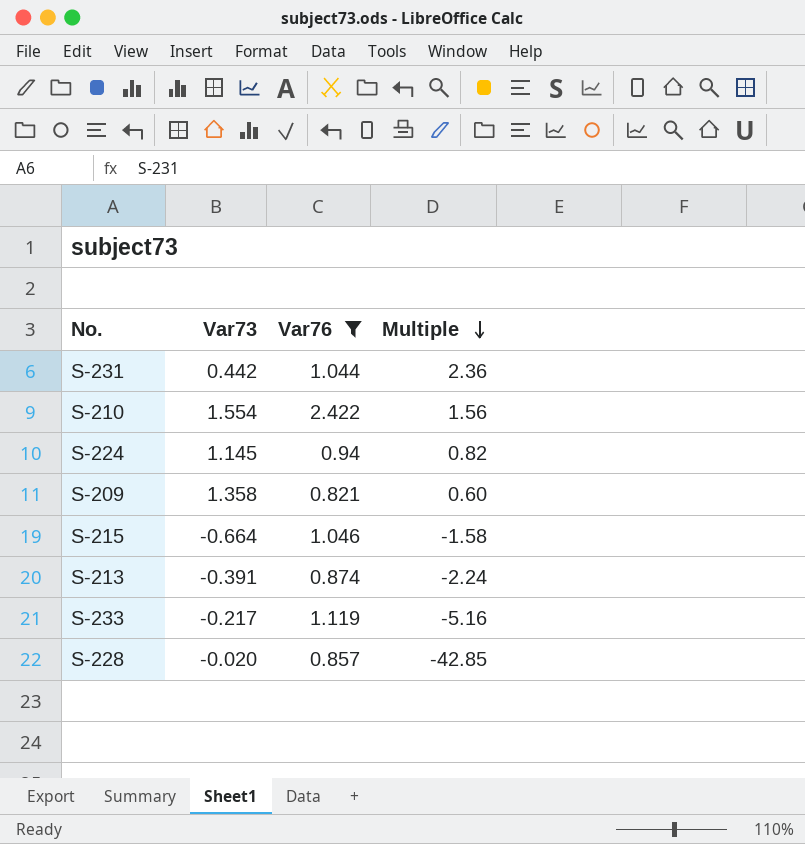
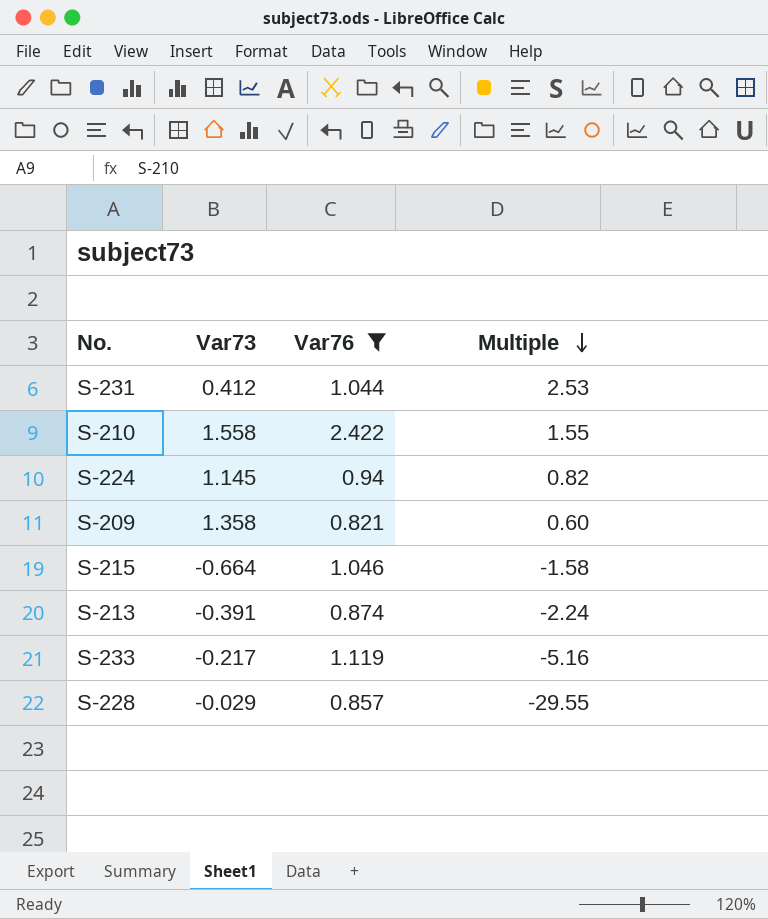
S-231 | Var73: 0.442 -> 0.412
S-231 | Multiple: 2.36 -> 2.53
S-210 | Var73: 1.554 -> 1.558
S-210 | Multiple: 1.56 -> 1.55
S-228 | Var73: -0.020 -> -0.029
S-228 | Multiple: -42.85 -> -29.55

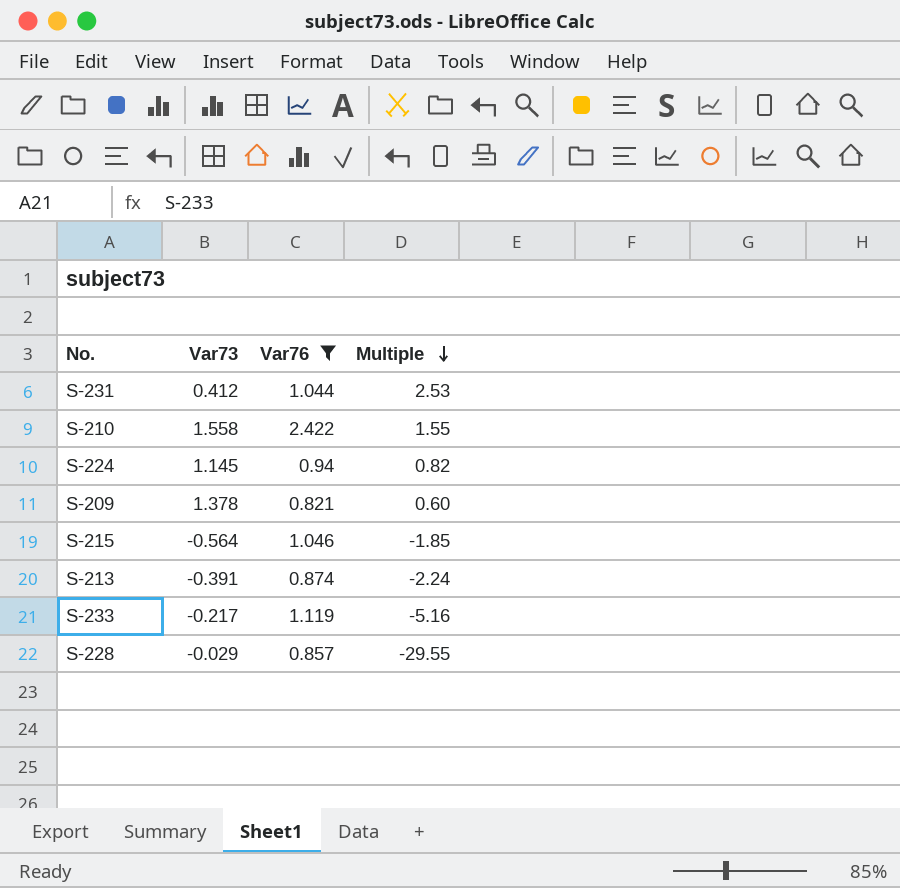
S-209 | Var73: 1.358 -> 1.378
S-215 | Var73: -0.664 -> -0.564
S-215 | Multiple: -1.58 -> -1.85

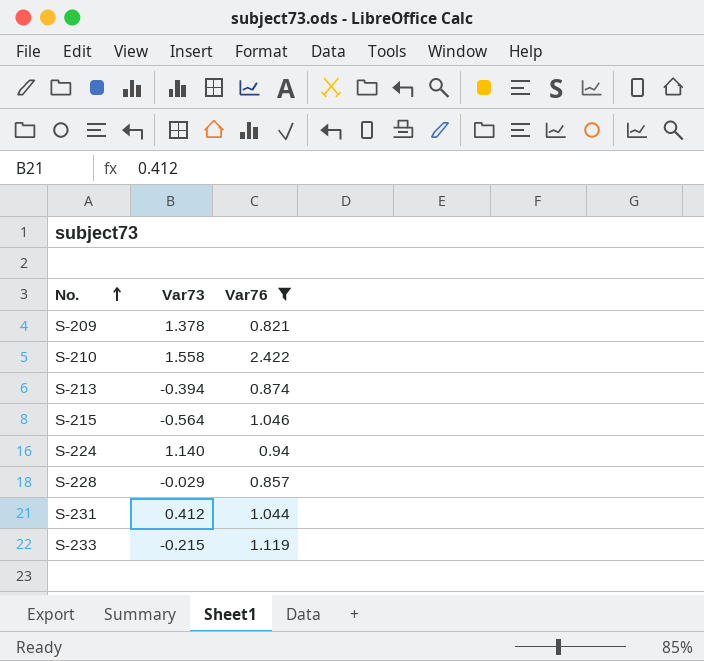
row order: Multiple descending -> No. ascending
column Multiple | formula: [Var76] / [Var73] -> none
S-213 | Var73: -0.391 -> -0.394
S-224 | Var73: 1.145 -> 1.140
S-233 | Var73: -0.217 -> -0.215

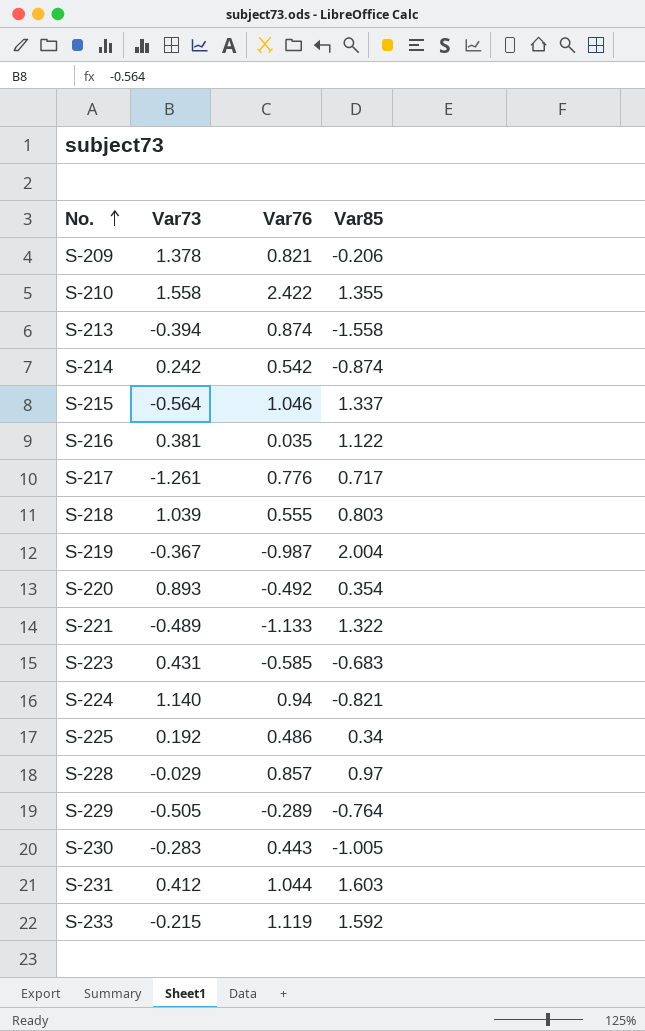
filter: Var76 >= 0.821 -> none
column Var85 | position: none -> 4

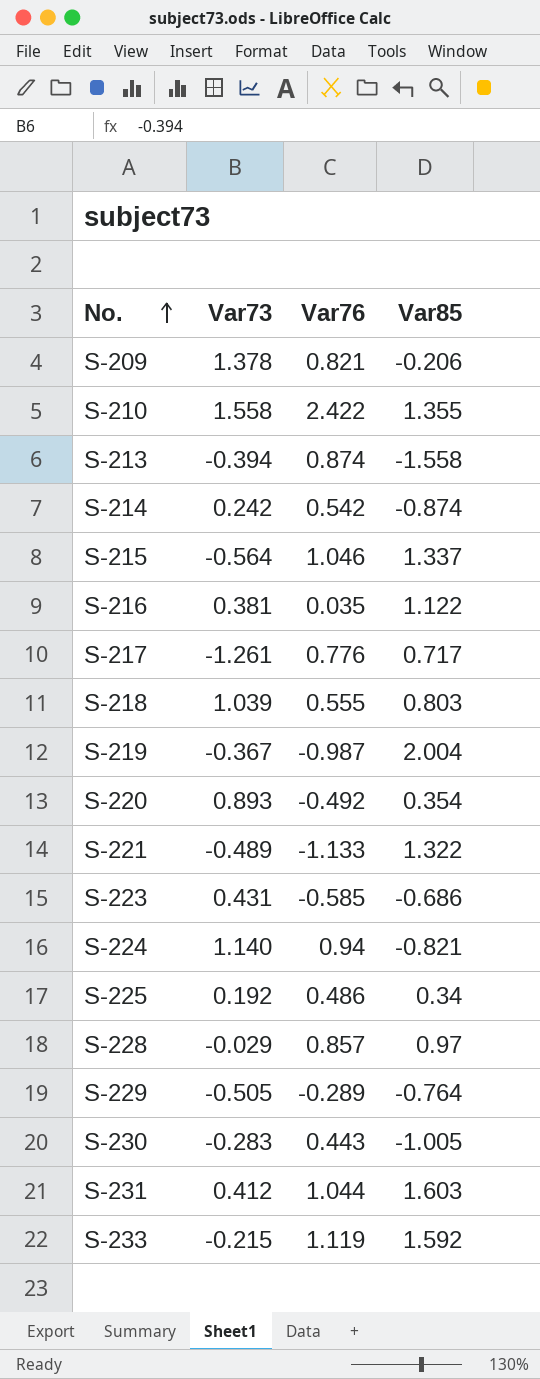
S-223 | Var85: -0.683 -> -0.686

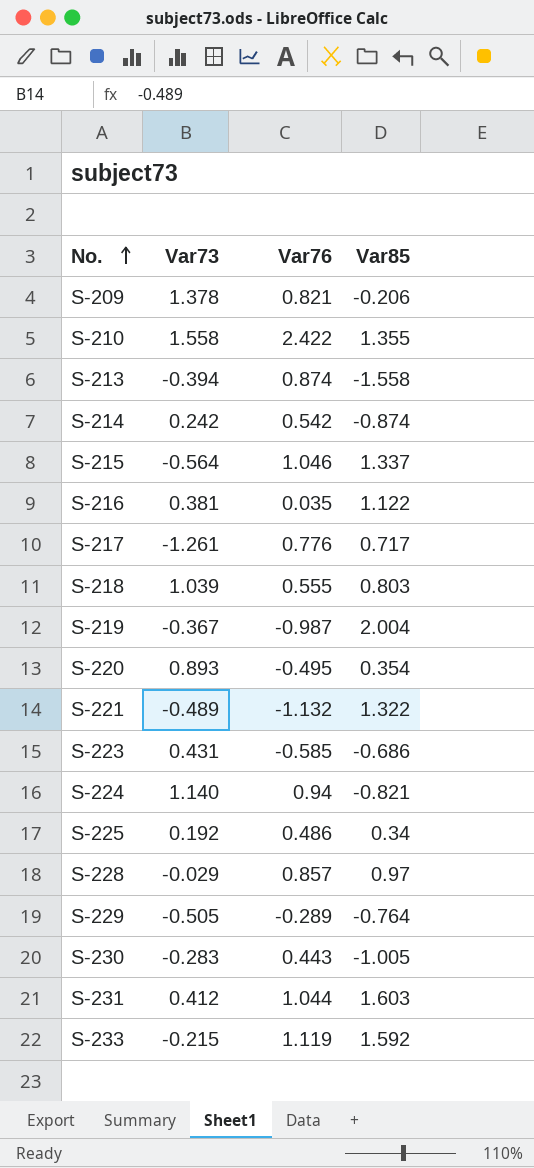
S-220 | Var76: -0.492 -> -0.495
S-221 | Var76: -1.133 -> -1.132

